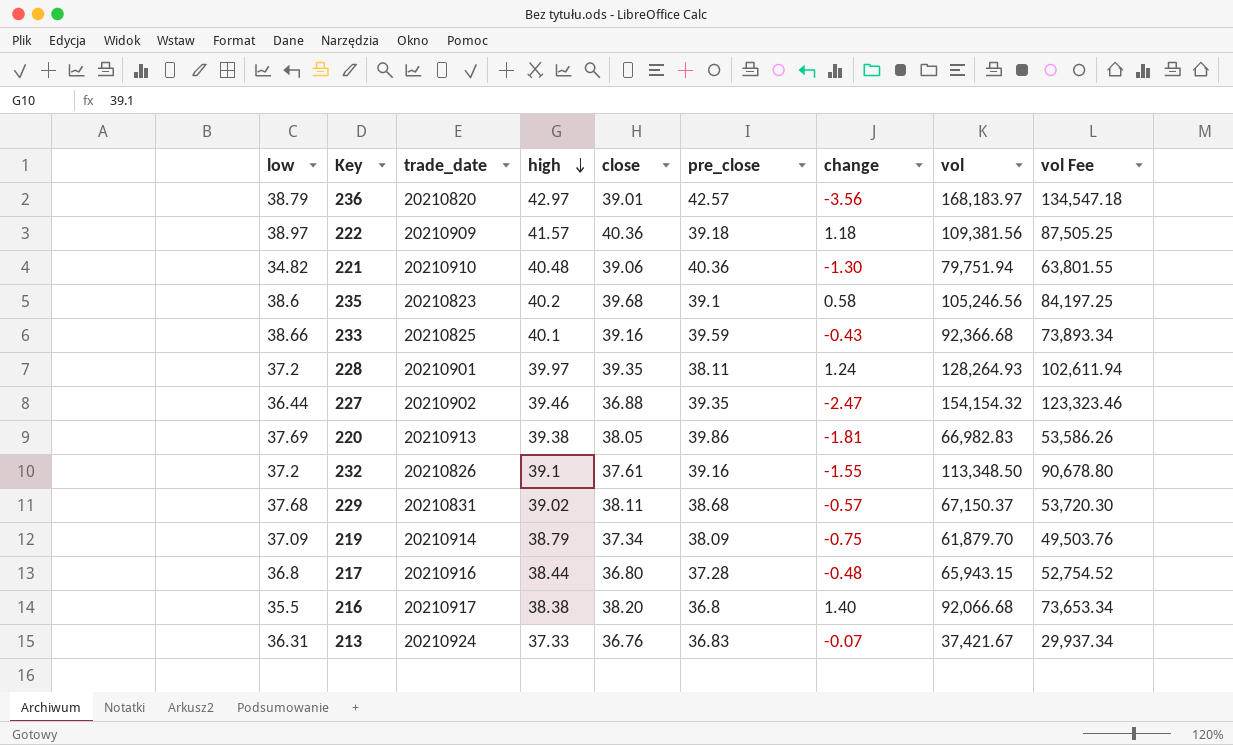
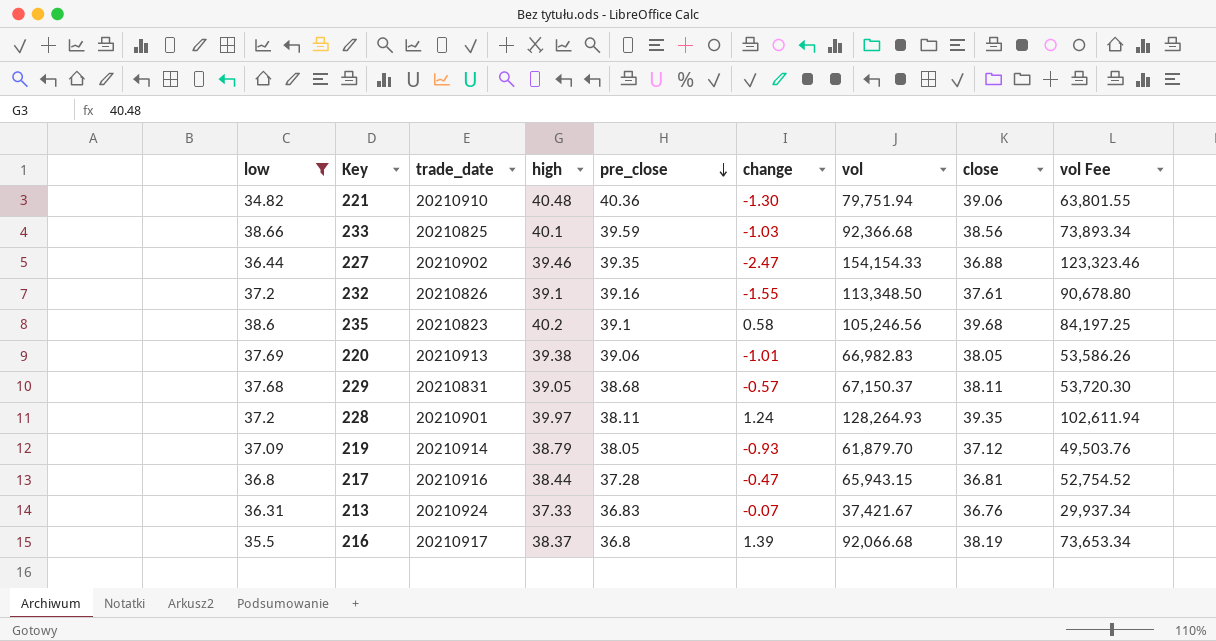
filter: none -> low <= 38.66
row order: high descending -> pre_close descending
column close | position: 5 -> 8
233 | change: -0.43 -> -1.03
233 | close: 39.16 -> 38.56
227 | vol: 154,154.32 -> 154,154.33
220 | pre_close: 39.86 -> 39.06
220 | change: -1.81 -> -1.01
229 | high: 39.02 -> 39.05
219 | pre_close: 38.09 -> 38.05
219 | change: -0.75 -> -0.93
219 | close: 37.34 -> 37.12
217 | change: -0.48 -> -0.47
217 | close: 36.80 -> 36.81
216 | high: 38.38 -> 38.37
216 | change: 1.40 -> 1.39
216 | close: 38.20 -> 38.19

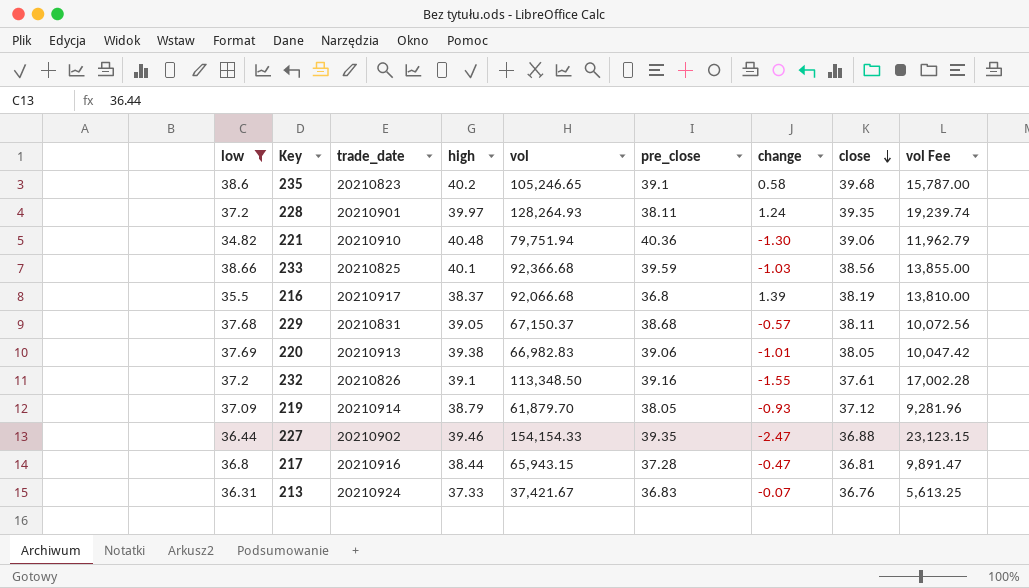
row order: pre_close descending -> close descending
column vol | position: 7 -> 5
column vol Fee | formula: [vol] * 0.8 -> [vol] * 0.15
235 | vol: 105,246.56 -> 105,246.65

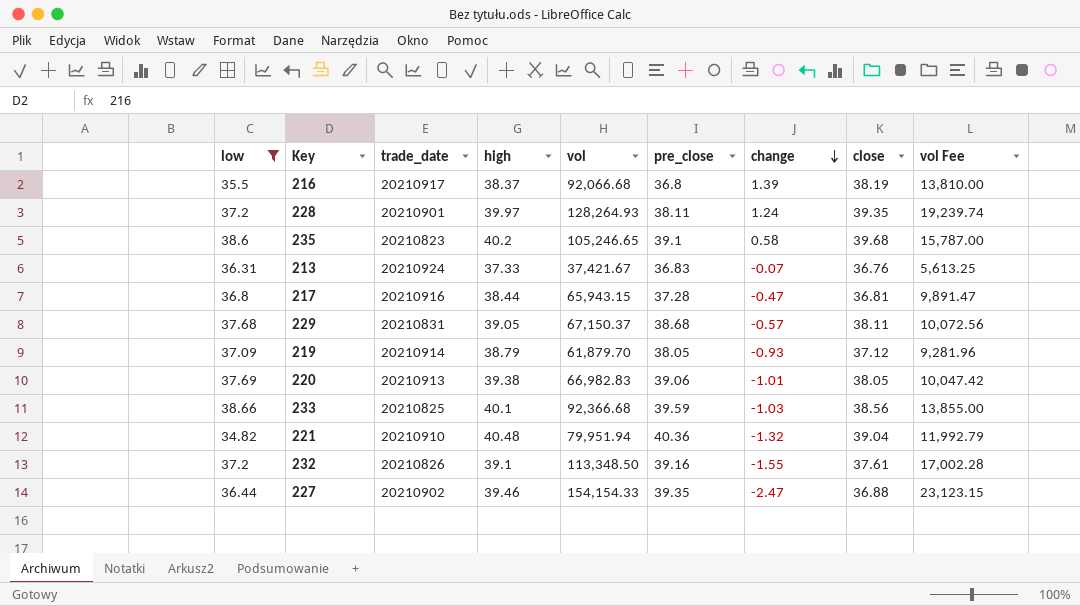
row order: close descending -> change descending
221 | vol: 79,751.94 -> 79,951.94
221 | change: -1.30 -> -1.32
221 | close: 39.06 -> 39.04
221 | vol Fee: 11,962.79 -> 11,992.79

